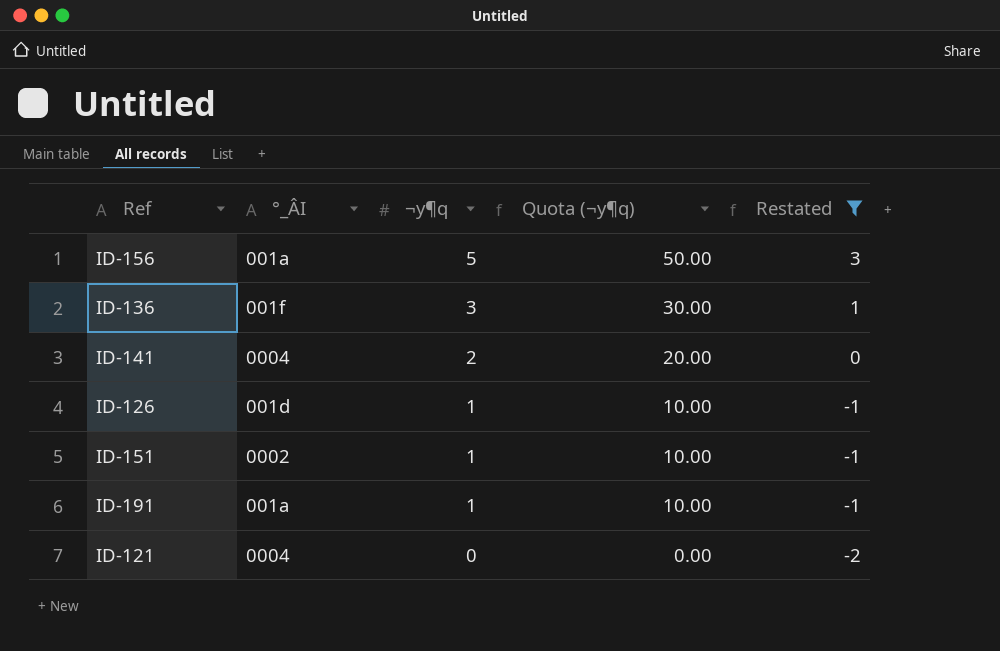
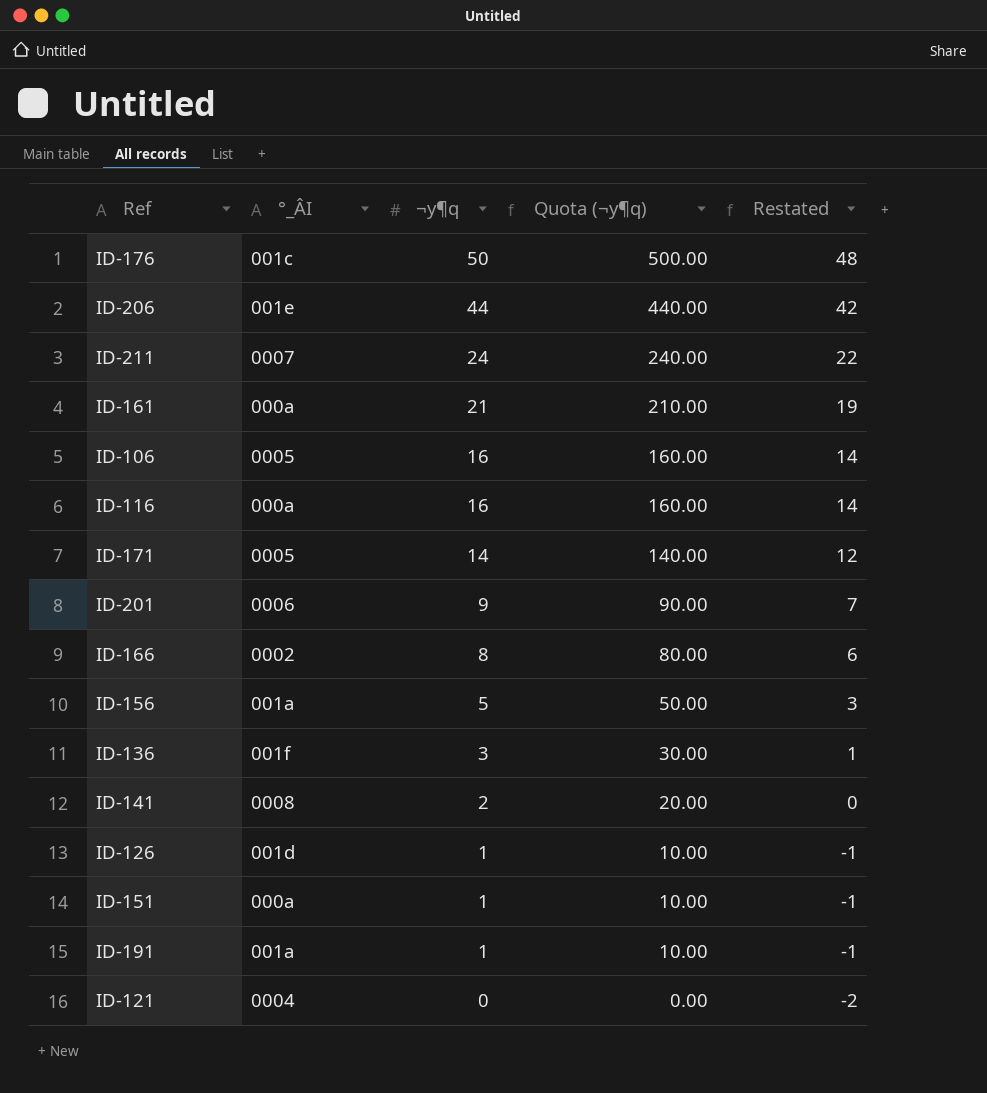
filter: Restated <= 3 -> none
ID-141 | °_ÂI: 0004 -> 0008
ID-151 | °_ÂI: 0002 -> 000a

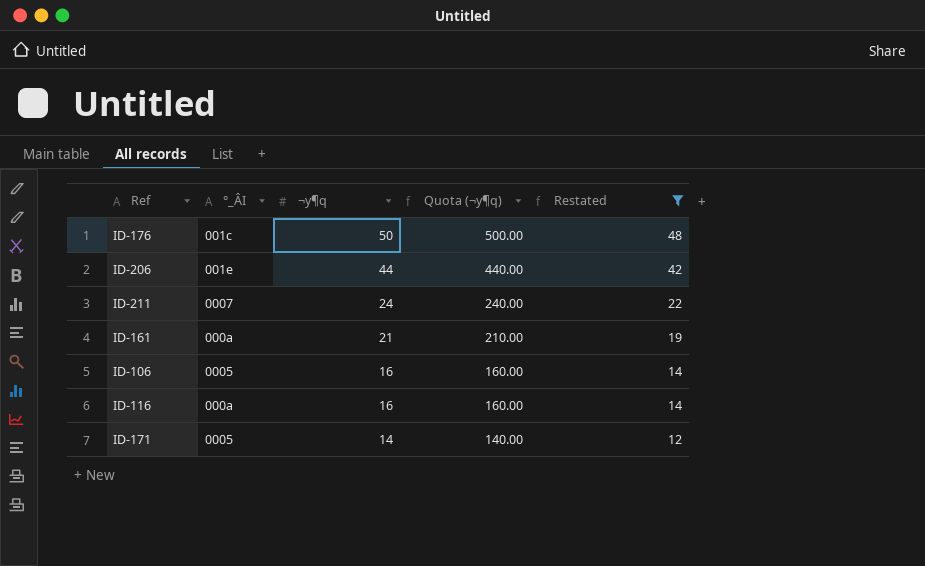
filter: none -> Restated >= 12

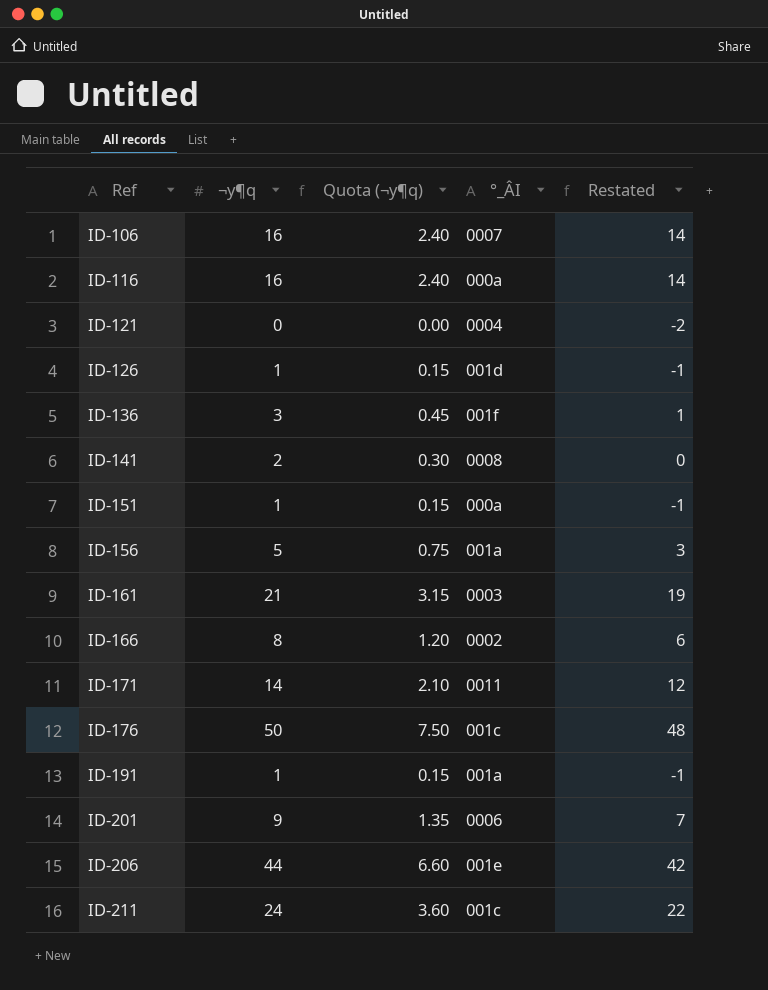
filter: Restated >= 12 -> none
row order: ¬y¶q descending -> Ref ascending
column Quota (¬y¶q) | formula: [¬y¶q] * 10 -> [¬y¶q] * 0.15
column °_ÂI | position: 2 -> 4
ID-106 | °_ÂI: 0005 -> 0007
ID-161 | °_ÂI: 000a -> 0003
ID-171 | °_ÂI: 0005 -> 0011
ID-211 | °_ÂI: 0007 -> 001c

